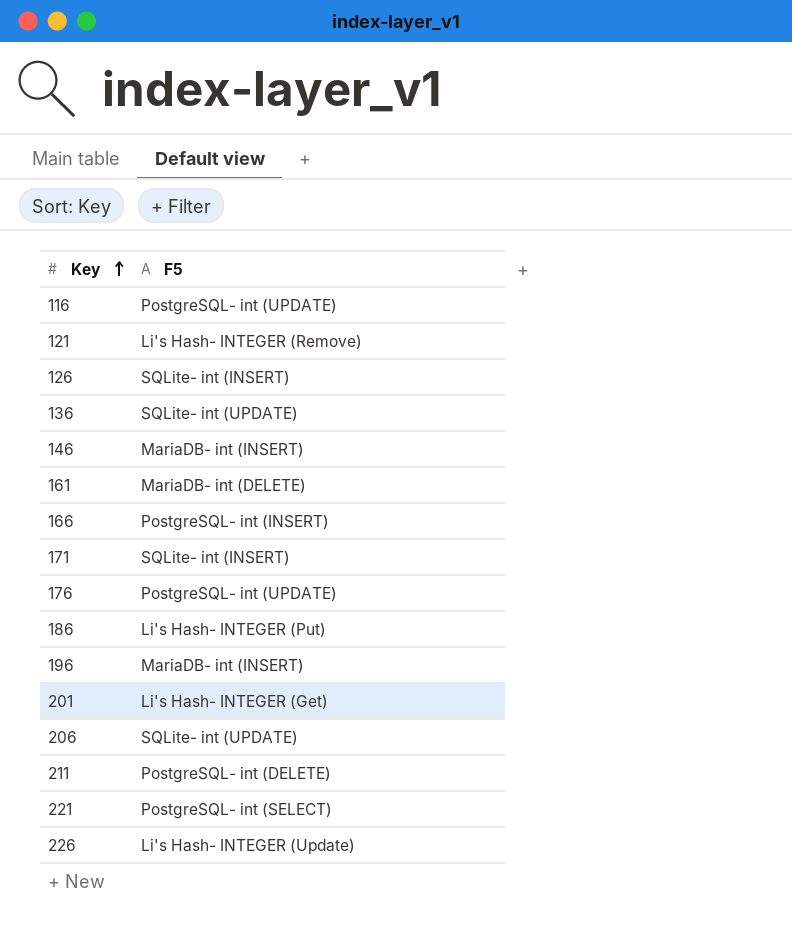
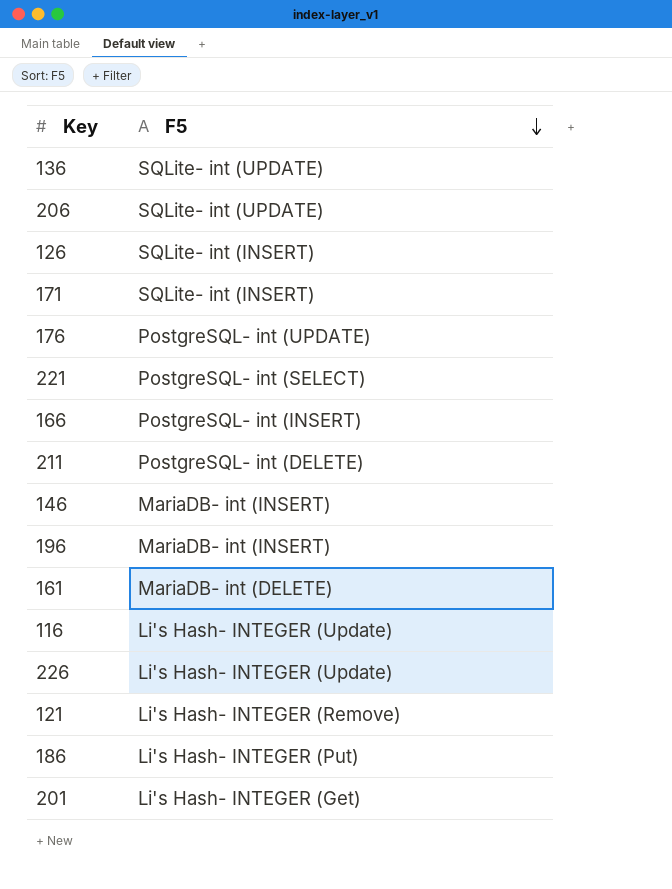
row order: Key ascending -> F5 descending
116 | F5: PostgreSQL- int (UPDATE) -> Li's Hash- INTEGER (Update)

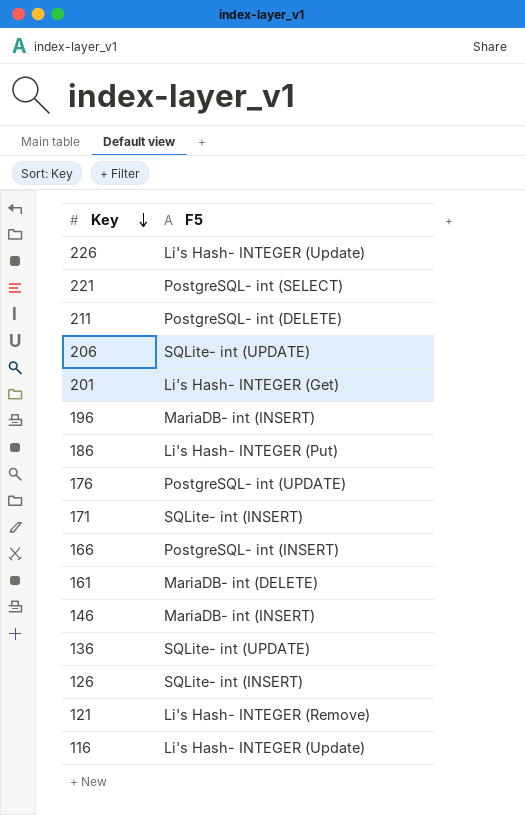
row order: F5 descending -> Key descending

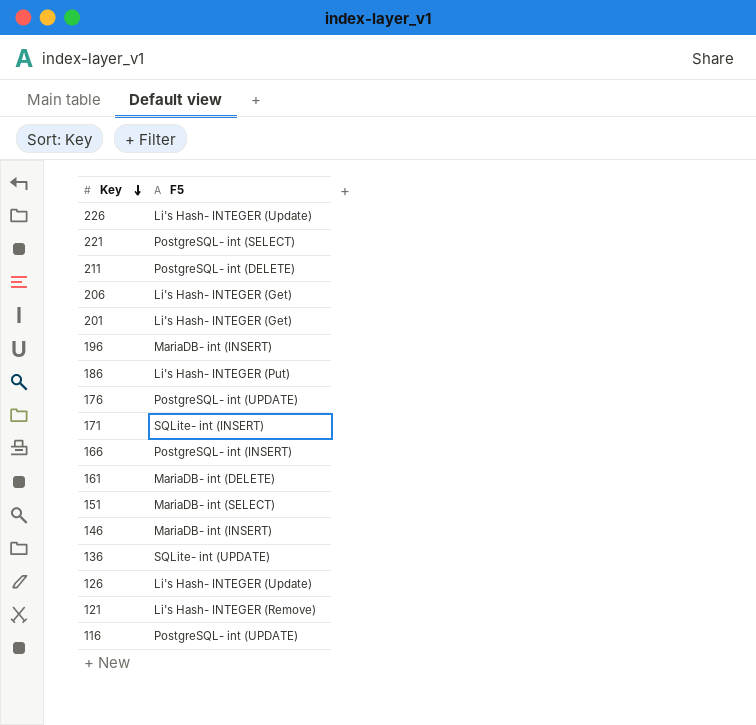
206 | F5: SQLite- int (UPDATE) -> Li's Hash- INTEGER (Get)
row 151: none -> MariaDB- int (SELECT)
126 | F5: SQLite- int (INSERT) -> Li's Hash- INTEGER (Update)
116 | F5: Li's Hash- INTEGER (Update) -> PostgreSQL- int (UPDATE)

